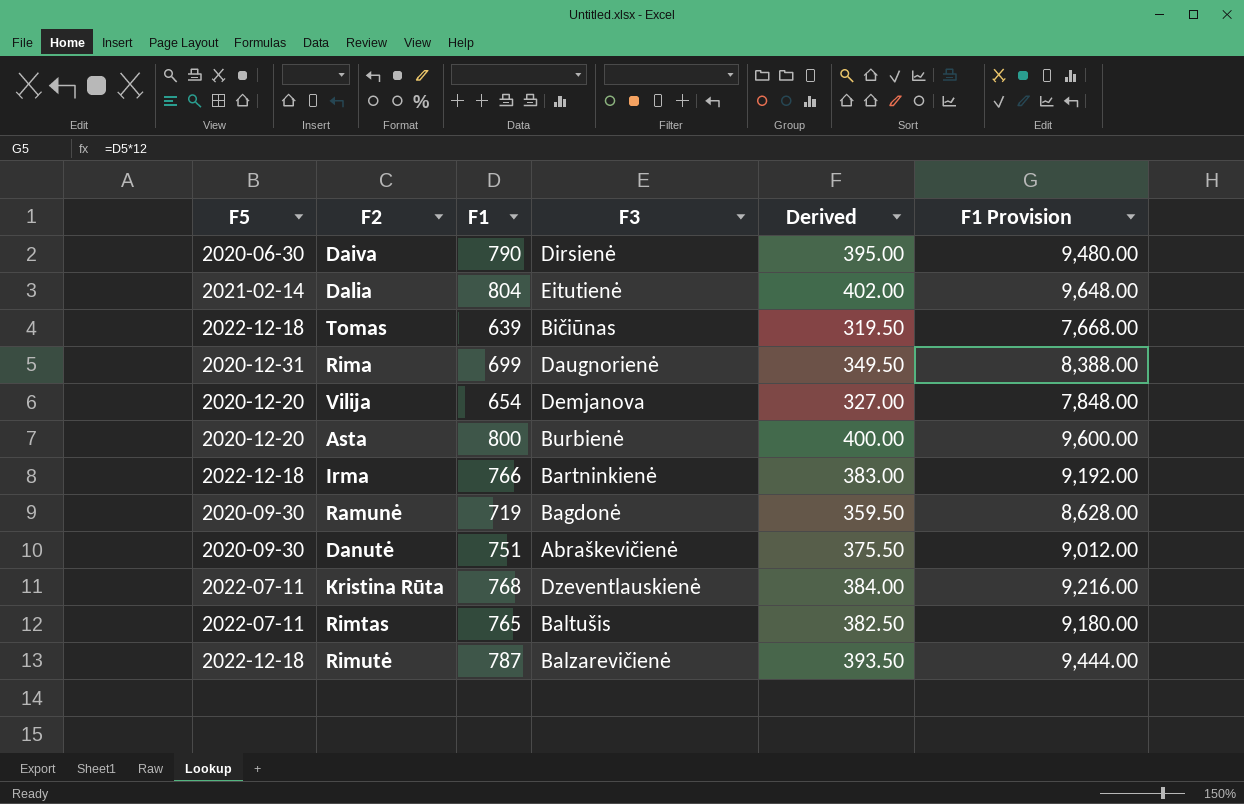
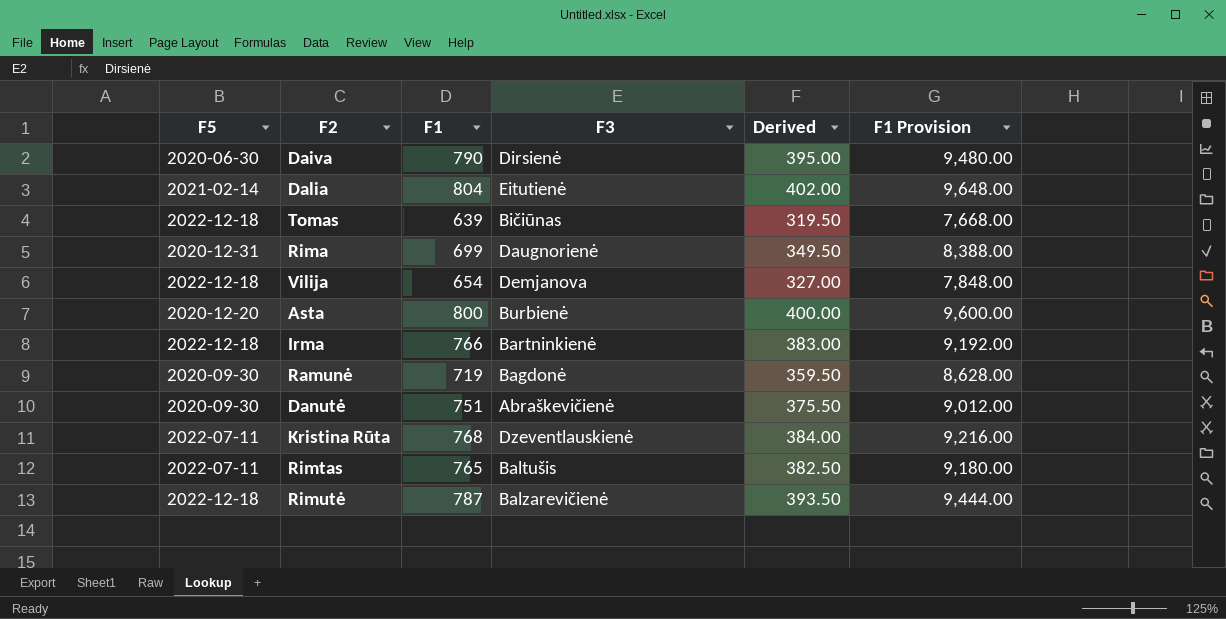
Vilija | F5: 2020-12-20 -> 2022-12-18

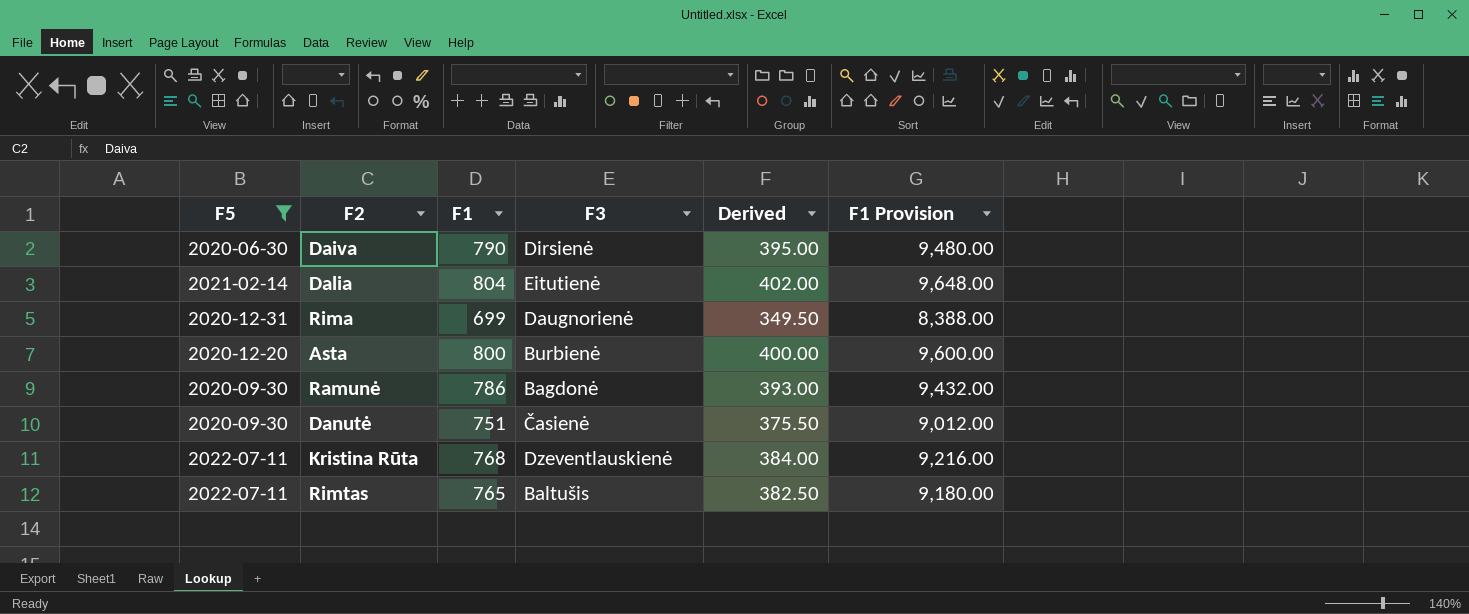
filter: none -> F5 != 2022-12-18
Ramunė | F1: 719 -> 786
Ramunė | Derived: 359.50 -> 393.00
Ramunė | F1 Provision: 8,628.00 -> 9,432.00
Danutė | F3: Abraškevičienė -> Časienė

